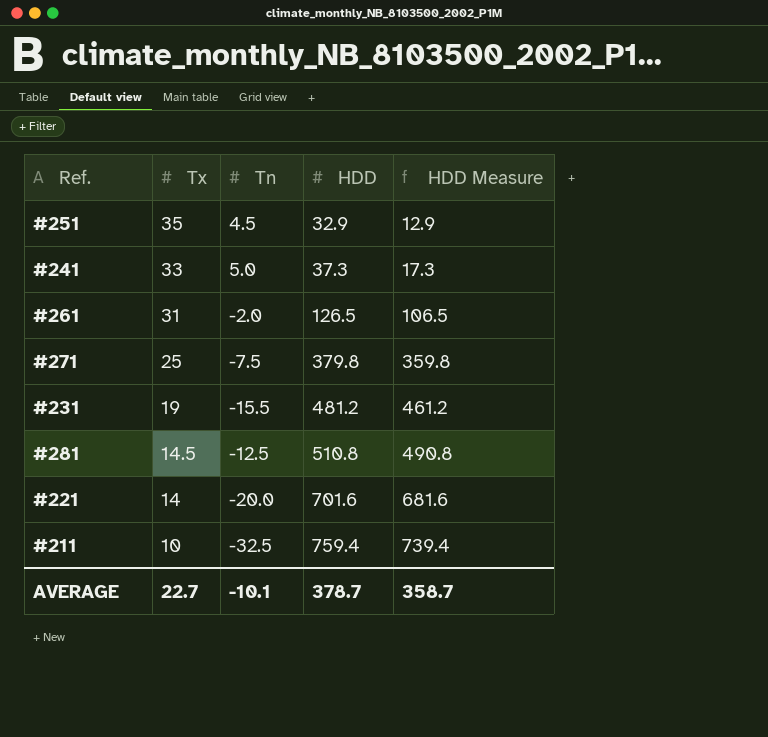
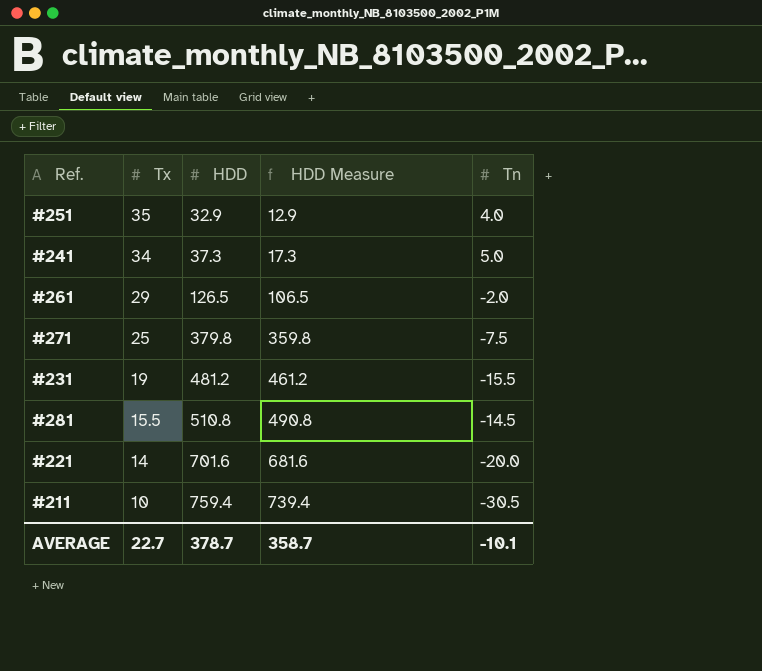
column Tn | position: 3 -> 5
#251 | Tn: 4.5 -> 4.0
#241 | Tx: 33 -> 34
#261 | Tx: 31 -> 29
#281 | Tx: 14.5 -> 15.5
#281 | Tn: -12.5 -> -14.5
#211 | Tn: -32.5 -> -30.5

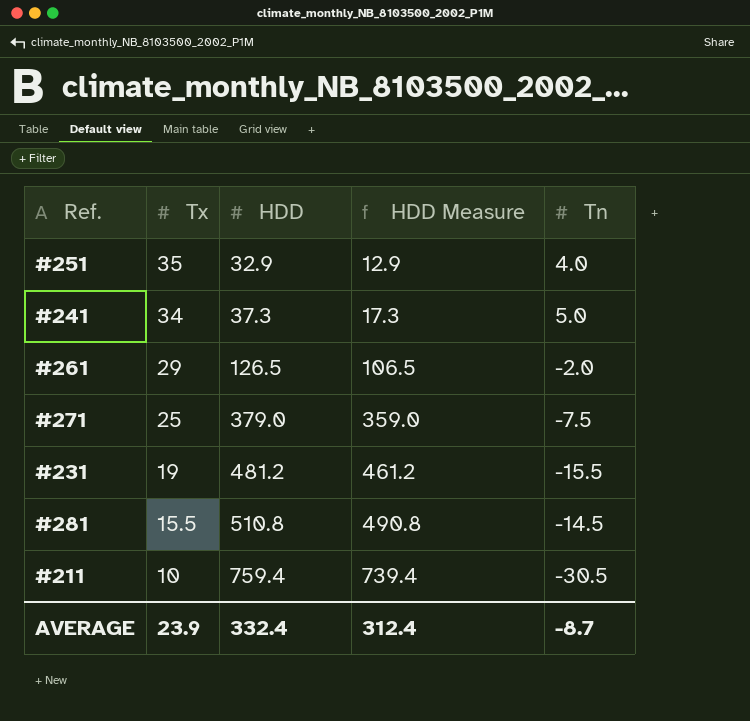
row #221: 14 | 701.6 | 681.6 | -20.0 -> none
#271 | HDD: 379.8 -> 379.0
#271 | HDD Measure: 359.8 -> 359.0
AVERAGE | Tx: 22.7 -> 23.9
AVERAGE | HDD: 378.7 -> 332.4
AVERAGE | HDD Measure: 358.7 -> 312.4
AVERAGE | Tn: -10.1 -> -8.7

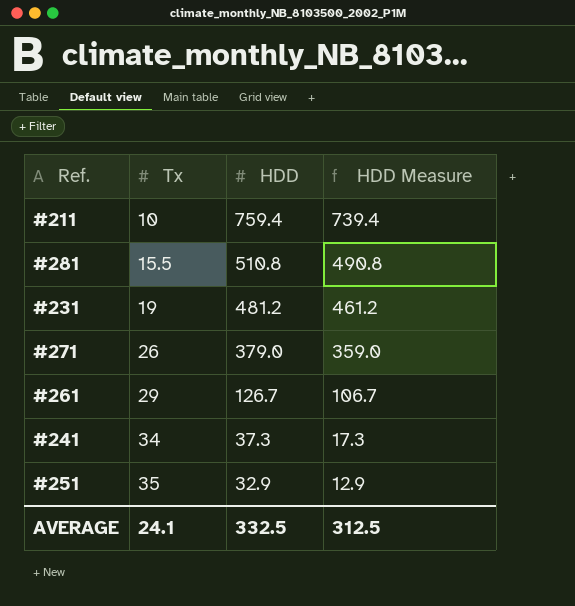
row order: Tx descending -> Tx ascending
column Tn | position: 5 -> none
#271 | Tx: 25 -> 26
#261 | HDD: 126.5 -> 126.7
#261 | HDD Measure: 106.5 -> 106.7
AVERAGE | Tx: 23.9 -> 24.1
AVERAGE | HDD: 332.4 -> 332.5
AVERAGE | HDD Measure: 312.4 -> 312.5

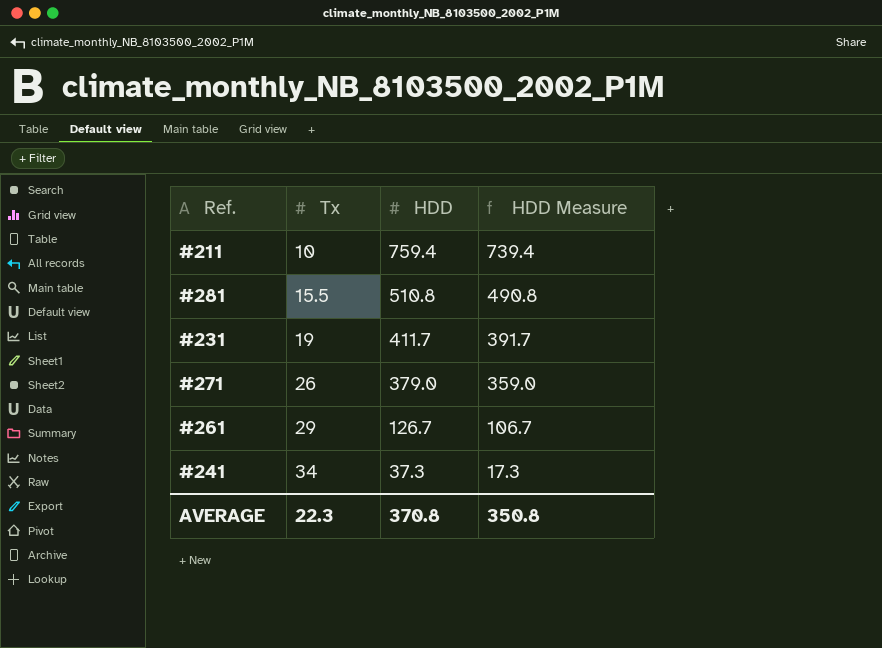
row #251: 35 | 32.9 | 12.9 -> none
#231 | HDD: 481.2 -> 411.7
#231 | HDD Measure: 461.2 -> 391.7
AVERAGE | Tx: 24.1 -> 22.3
AVERAGE | HDD: 332.5 -> 370.8
AVERAGE | HDD Measure: 312.5 -> 350.8

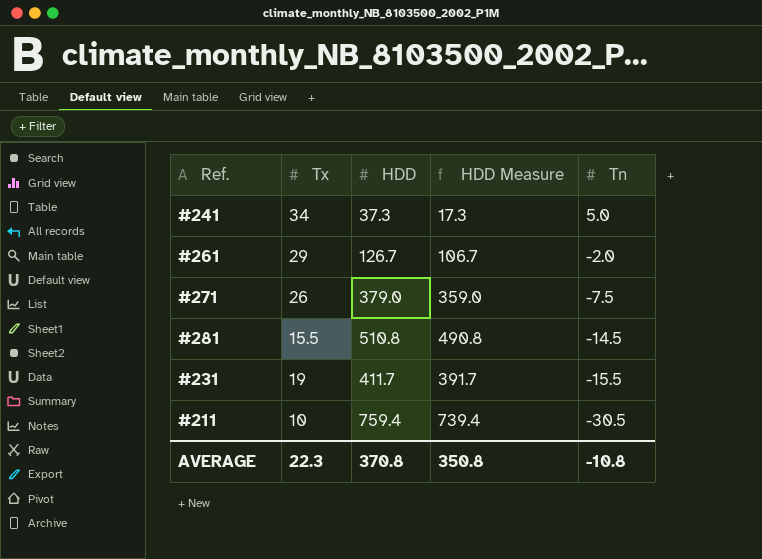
row order: Tx ascending -> Tn descending
column Tn | position: none -> 5

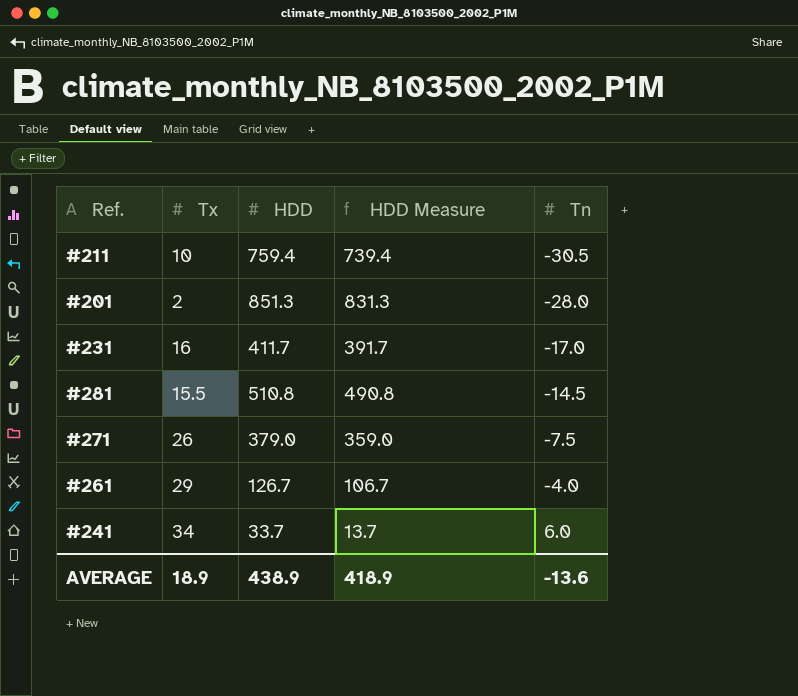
row order: Tn descending -> Tn ascending
row #201: none -> 2 | 851.3 | 831.3 | -28.0
#231 | Tx: 19 -> 16
#231 | Tn: -15.5 -> -17.0
#261 | Tn: -2.0 -> -4.0
#241 | HDD: 37.3 -> 33.7
#241 | HDD Measure: 17.3 -> 13.7
#241 | Tn: 5.0 -> 6.0
AVERAGE | Tx: 22.3 -> 18.9
AVERAGE | HDD: 370.8 -> 438.9
AVERAGE | HDD Measure: 350.8 -> 418.9
AVERAGE | Tn: -10.8 -> -13.6

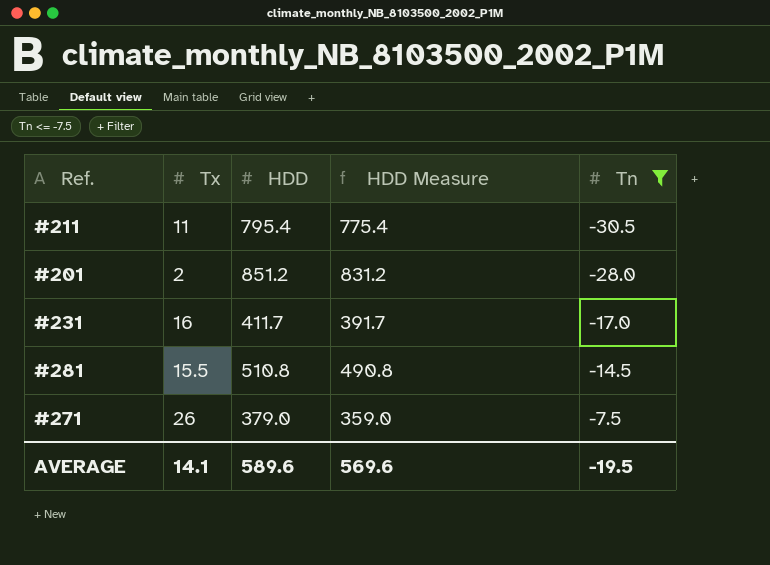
filter: none -> Tn <= -7.5
#211 | Tx: 10 -> 11
#211 | HDD: 759.4 -> 795.4
#211 | HDD Measure: 739.4 -> 775.4
#201 | HDD: 851.3 -> 851.2
#201 | HDD Measure: 831.3 -> 831.2
AVERAGE | Tx: 18.9 -> 14.1
AVERAGE | HDD: 438.9 -> 589.6
AVERAGE | HDD Measure: 418.9 -> 569.6
AVERAGE | Tn: -13.6 -> -19.5

